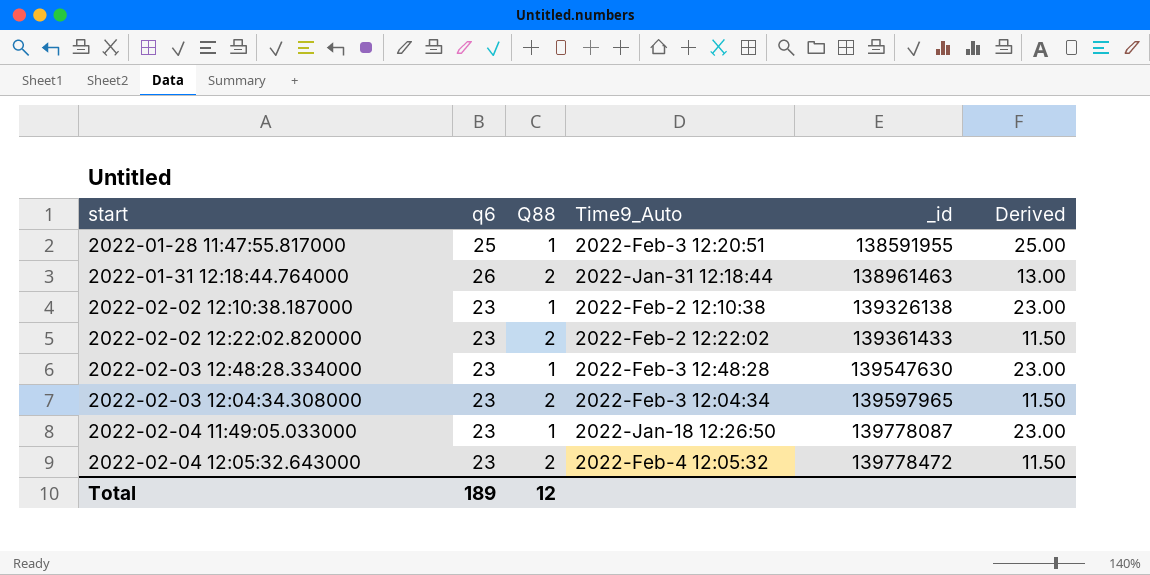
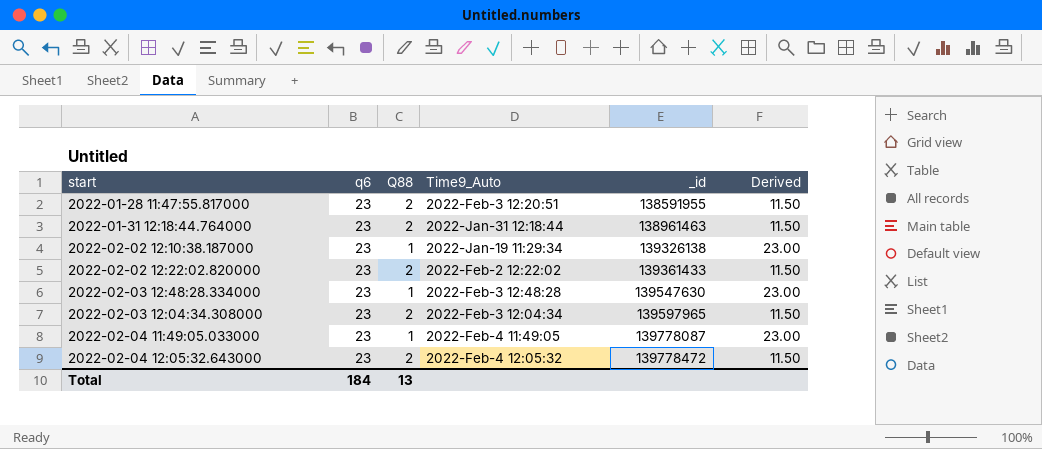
2022-01-28 11:47:55.817000 | q6: 25 -> 23
2022-01-28 11:47:55.817000 | Q88: 1 -> 2
2022-01-28 11:47:55.817000 | Derived: 25.00 -> 11.50
2022-01-31 12:18:44.764000 | q6: 26 -> 23
2022-01-31 12:18:44.764000 | Derived: 13.00 -> 11.50
2022-02-02 12:10:38.187000 | Time9_Auto: 2022-Feb-2 12:10:38 -> 2022-Jan-19 11:29:34
2022-02-04 11:49:05.033000 | Time9_Auto: 2022-Jan-18 12:26:50 -> 2022-Feb-4 11:49:05
Total | q6: 189 -> 184
Total | Q88: 12 -> 13

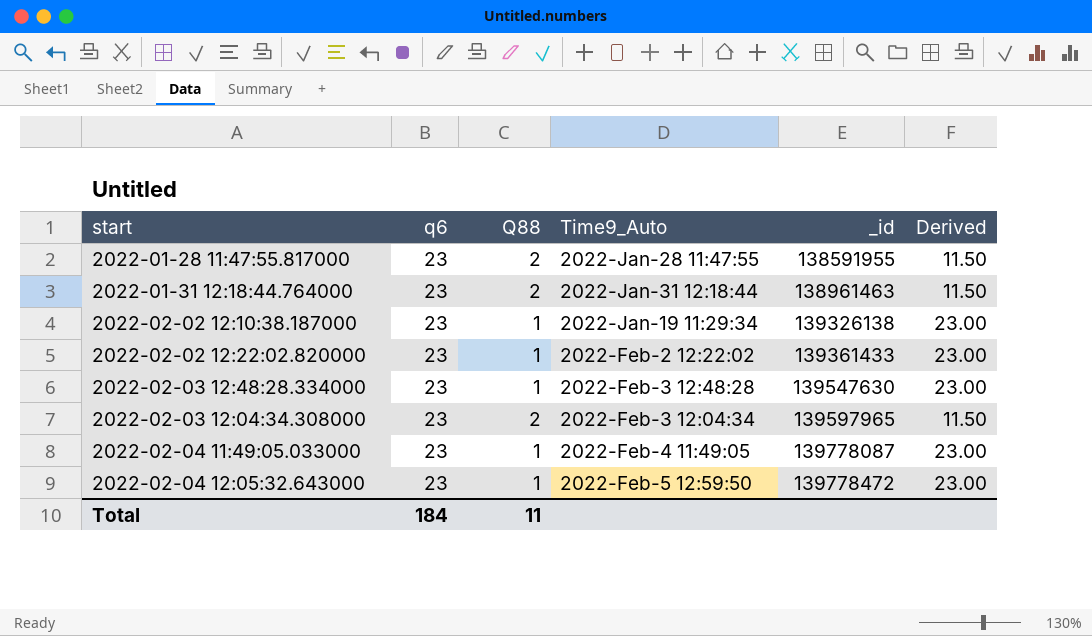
2022-01-28 11:47:55.817000 | Time9_Auto: 2022-Feb-3 12:20:51 -> 2022-Jan-28 11:47:55
2022-02-02 12:22:02.820000 | Q88: 2 -> 1
2022-02-02 12:22:02.820000 | Derived: 11.50 -> 23.00
2022-02-04 12:05:32.643000 | Q88: 2 -> 1
2022-02-04 12:05:32.643000 | Time9_Auto: 2022-Feb-4 12:05:32 -> 2022-Feb-5 12:59:50
2022-02-04 12:05:32.643000 | Derived: 11.50 -> 23.00
Total | Q88: 13 -> 11

